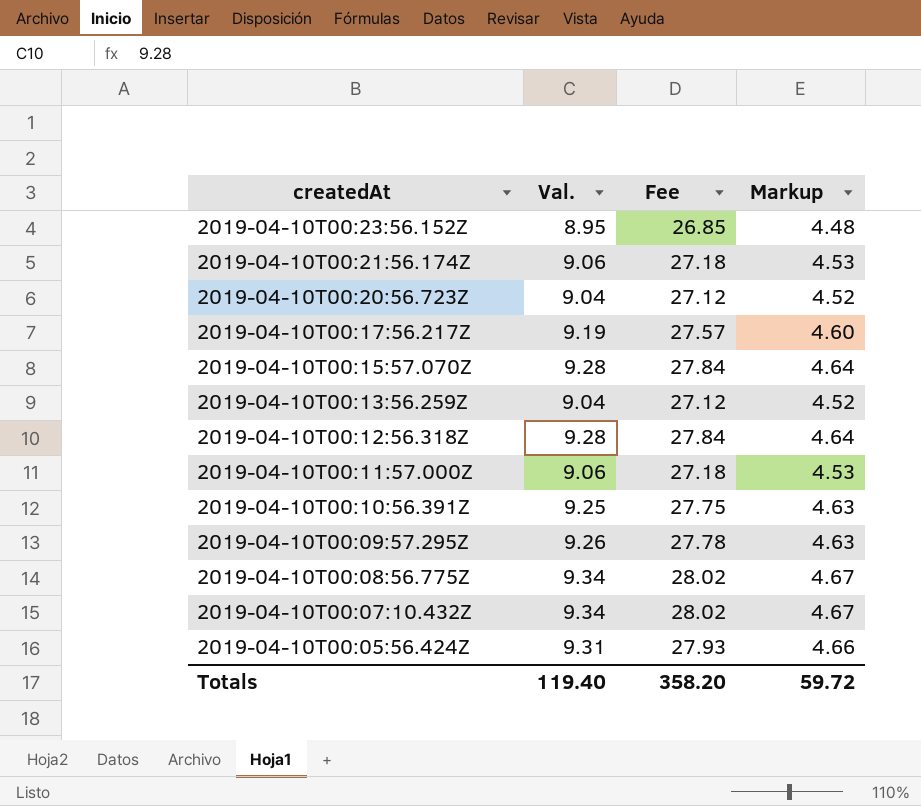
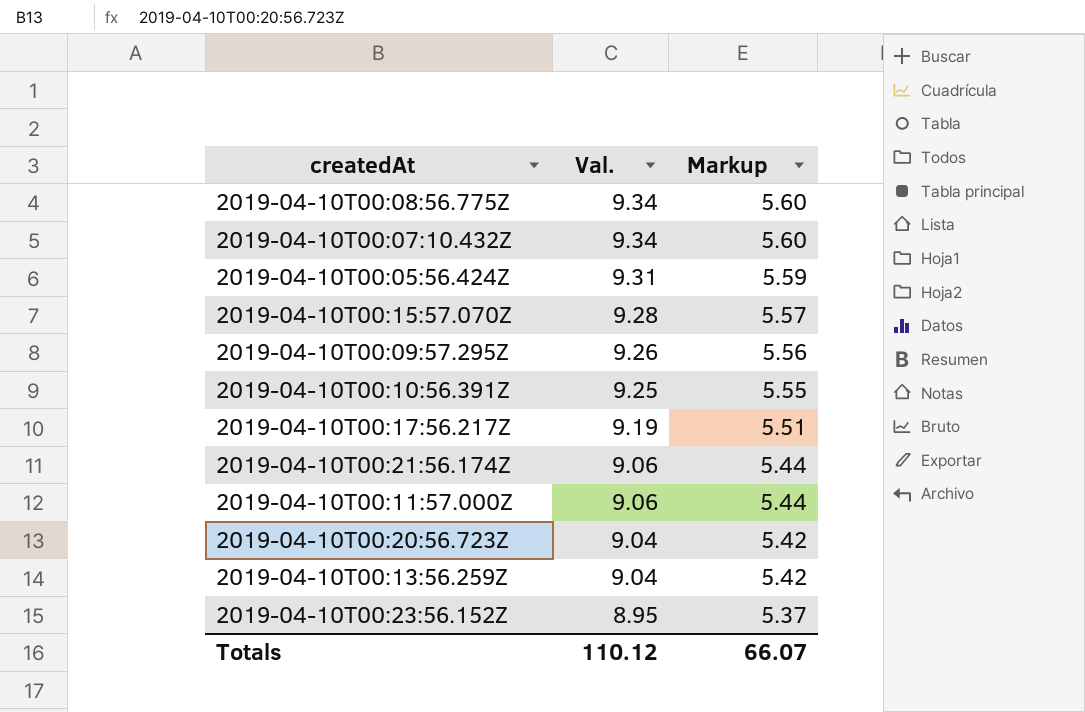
row order: createdAt descending -> Val. descending
column Fee | formula: [Val.] * 3 -> none
column Markup | formula: [Val.] * 0.5 -> [Val.] * 0.6
row 2019-04-10T00:12:56.318Z: 9.28 | 27.84 | 4.64 -> none
Totals | Val.: 119.40 -> 110.12
Totals | Markup: 59.72 -> 66.07

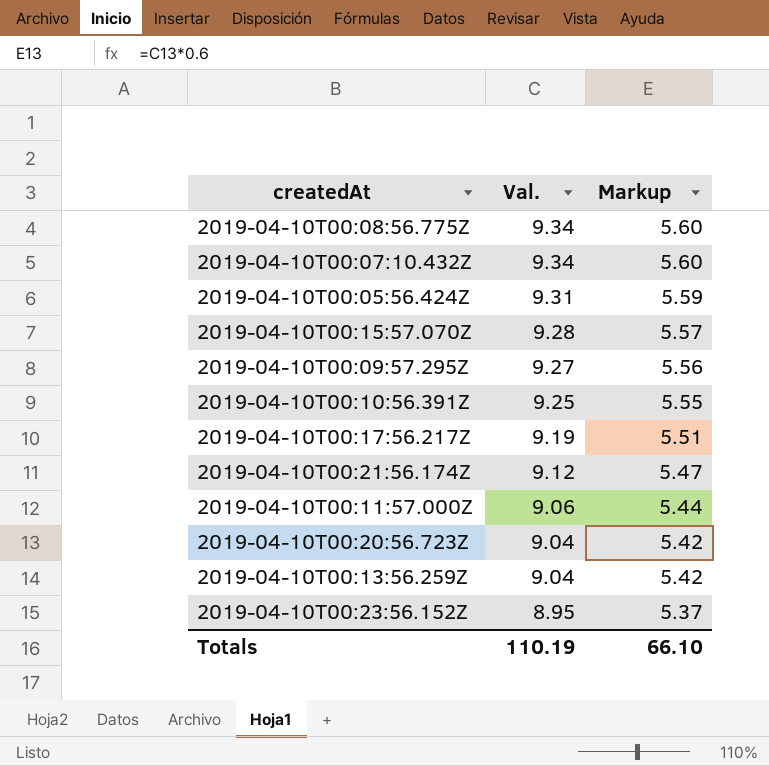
2019-04-10T00:09:57.295Z | Val.: 9.26 -> 9.27
2019-04-10T00:21:56.174Z | Val.: 9.06 -> 9.12
2019-04-10T00:21:56.174Z | Markup: 5.44 -> 5.47
Totals | Val.: 110.12 -> 110.19
Totals | Markup: 66.07 -> 66.10

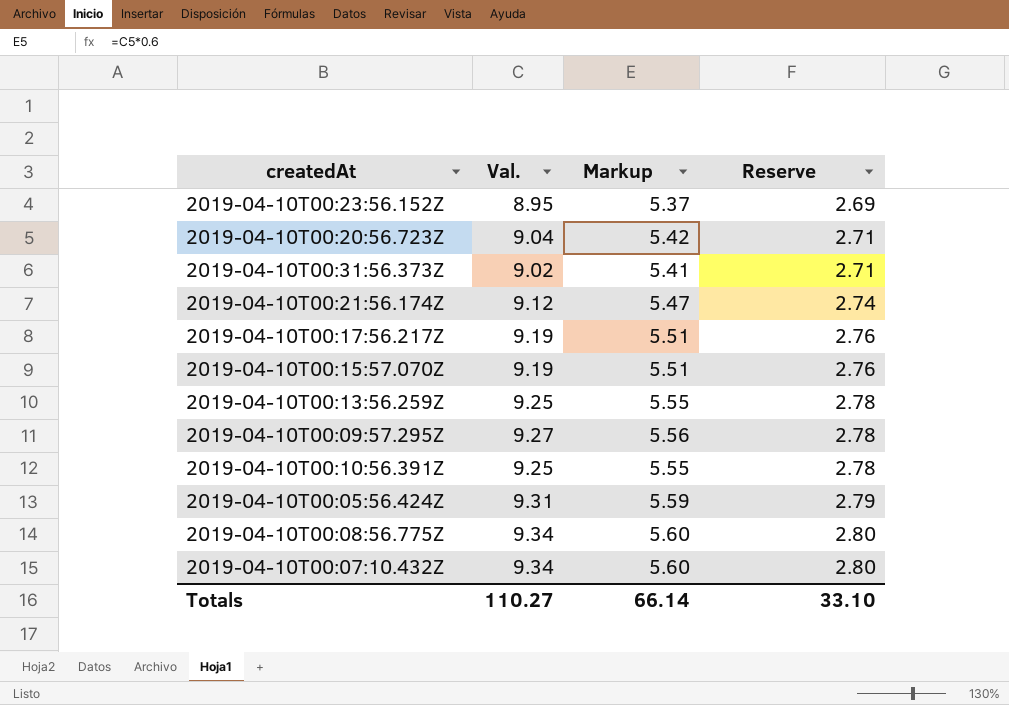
row order: Val. descending -> Reserve ascending
column Reserve | formula: none -> [Val.] * 0.3
row 2019-04-10T00:11:57.000Z: 9.06 | 5.44 -> none
row 2019-04-10T00:31:56.373Z: none -> 9.02 | 5.41 | 2.71
2019-04-10T00:15:57.070Z | Val.: 9.28 -> 9.19
2019-04-10T00:15:57.070Z | Markup: 5.57 -> 5.51
2019-04-10T00:13:56.259Z | Val.: 9.04 -> 9.25
2019-04-10T00:13:56.259Z | Markup: 5.42 -> 5.55
Totals | Val.: 110.19 -> 110.27
Totals | Markup: 66.10 -> 66.14

